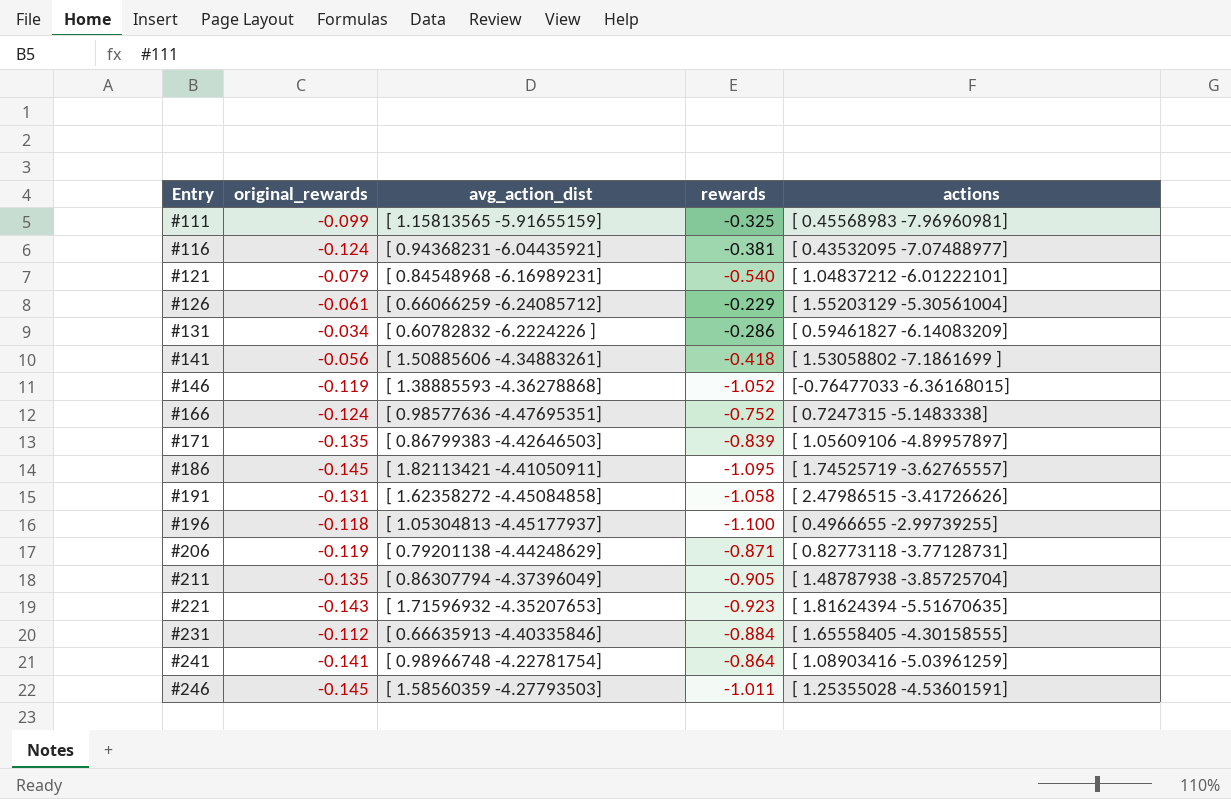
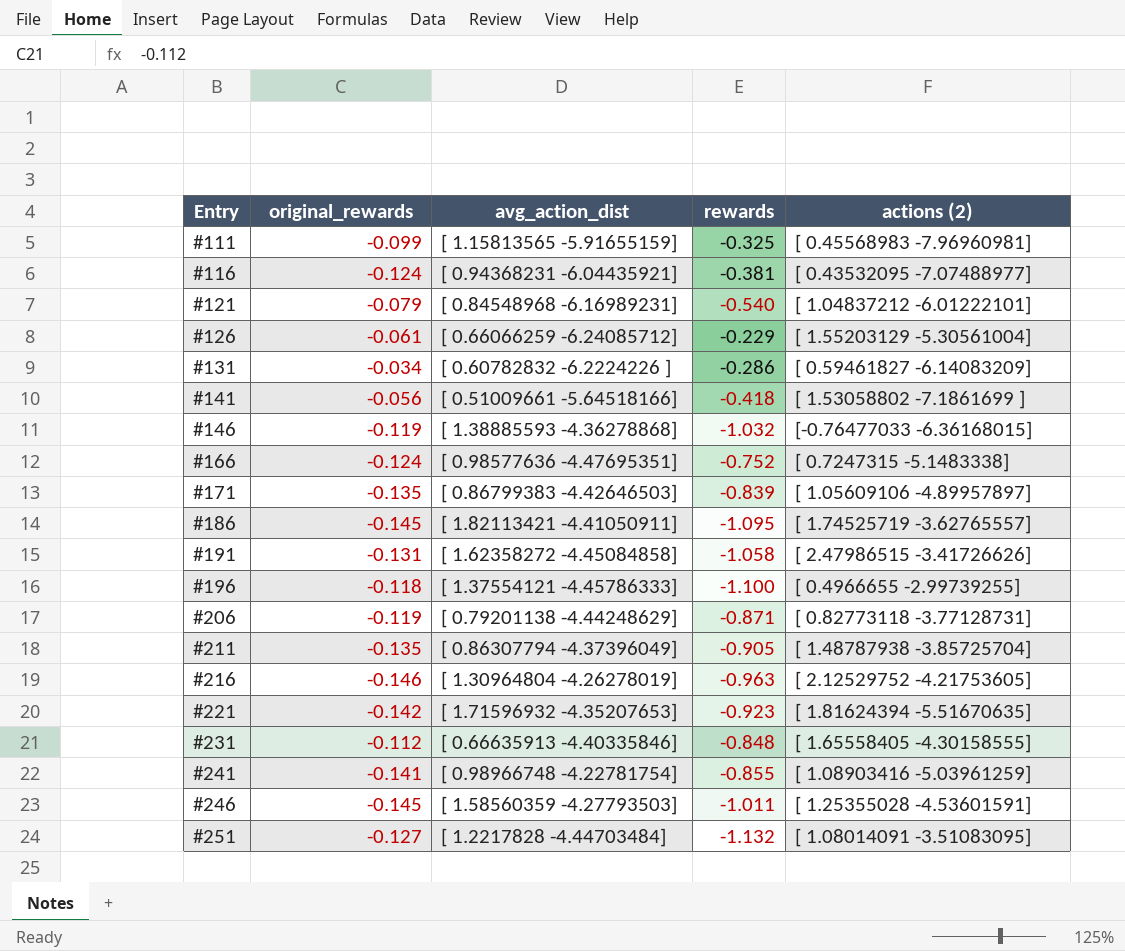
column name: actions -> actions (2)
#141 | avg_action_dist: [ 1.50885606 -4.34883261] -> [ 0.51009661 -5.64518166]
#146 | rewards: -1.052 -> -1.032
#196 | avg_action_dist: [ 1.05304813 -4.45177937] -> [ 1.37554121 -4.45786333]
row #216: none -> -0.146 | [ 1.30964804 -4.26278019] | -0.963 | [ 2.12529752 -4.21753605]
#221 | original_rewards: -0.143 -> -0.142
#231 | rewards: -0.884 -> -0.848
#241 | rewards: -0.864 -> -0.855
row #251: none -> -0.127 | [ 1.2217828 -4.44703484] | -1.132 | [ 1.08014091 -3.51083095]

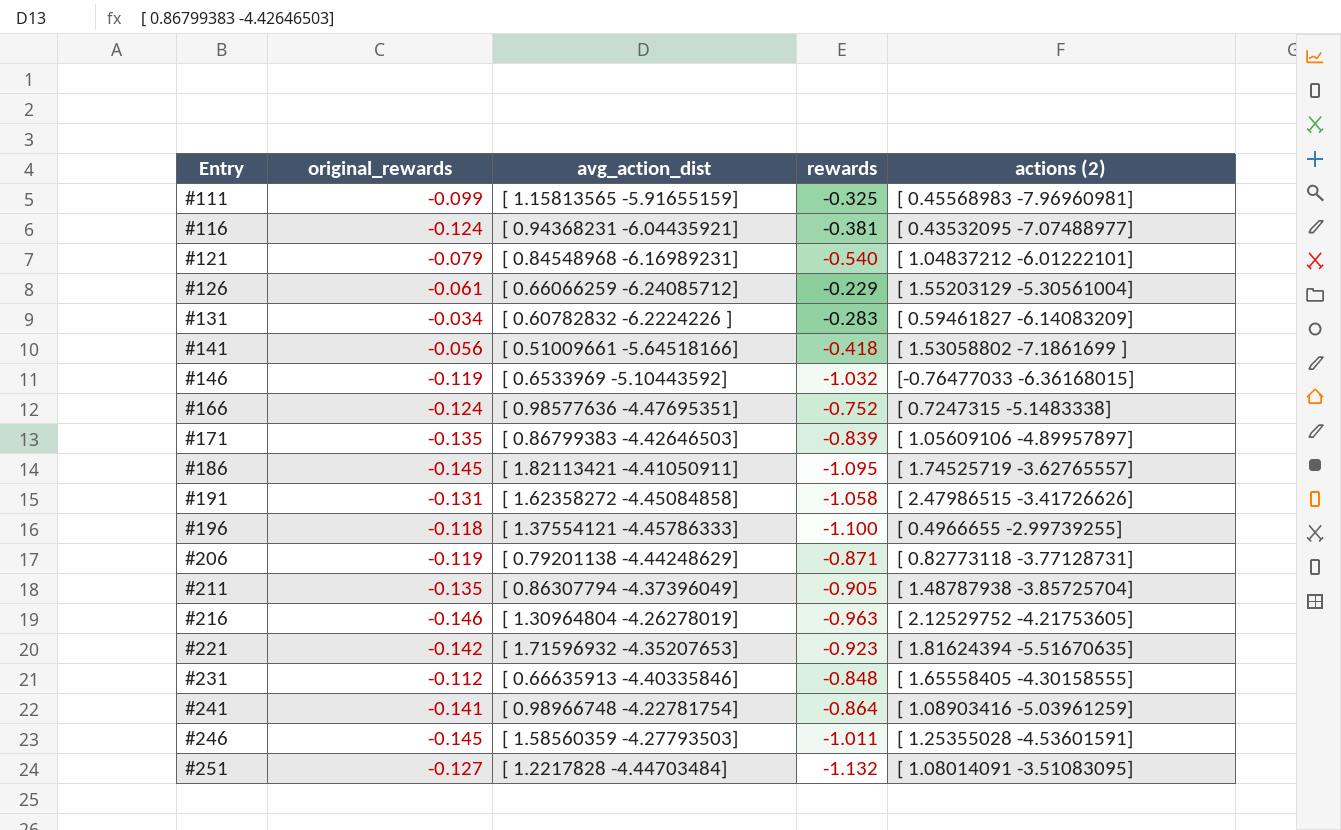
#131 | rewards: -0.286 -> -0.283
#146 | avg_action_dist: [ 1.38885593 -4.36278868] -> [ 0.6533969 -5.10443592]
#241 | rewards: -0.855 -> -0.864

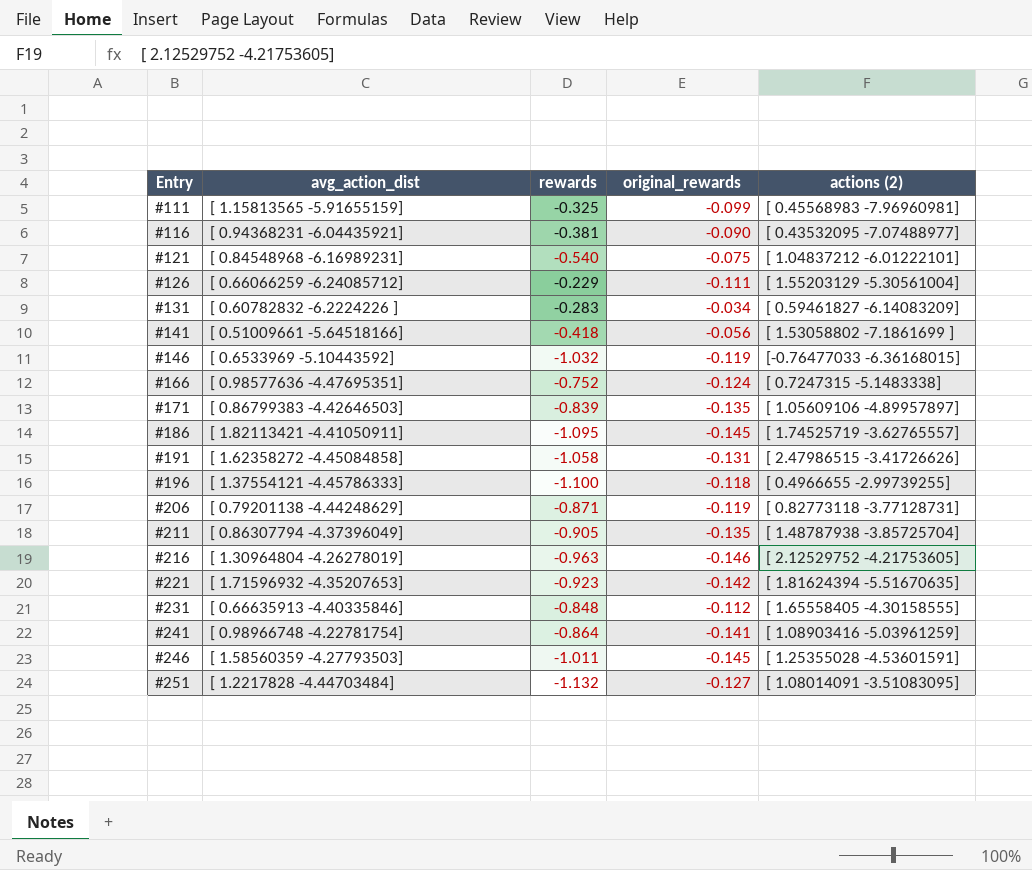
column original_rewards | position: 2 -> 4
#116 | original_rewards: -0.124 -> -0.090
#121 | original_rewards: -0.079 -> -0.075
#126 | original_rewards: -0.061 -> -0.111

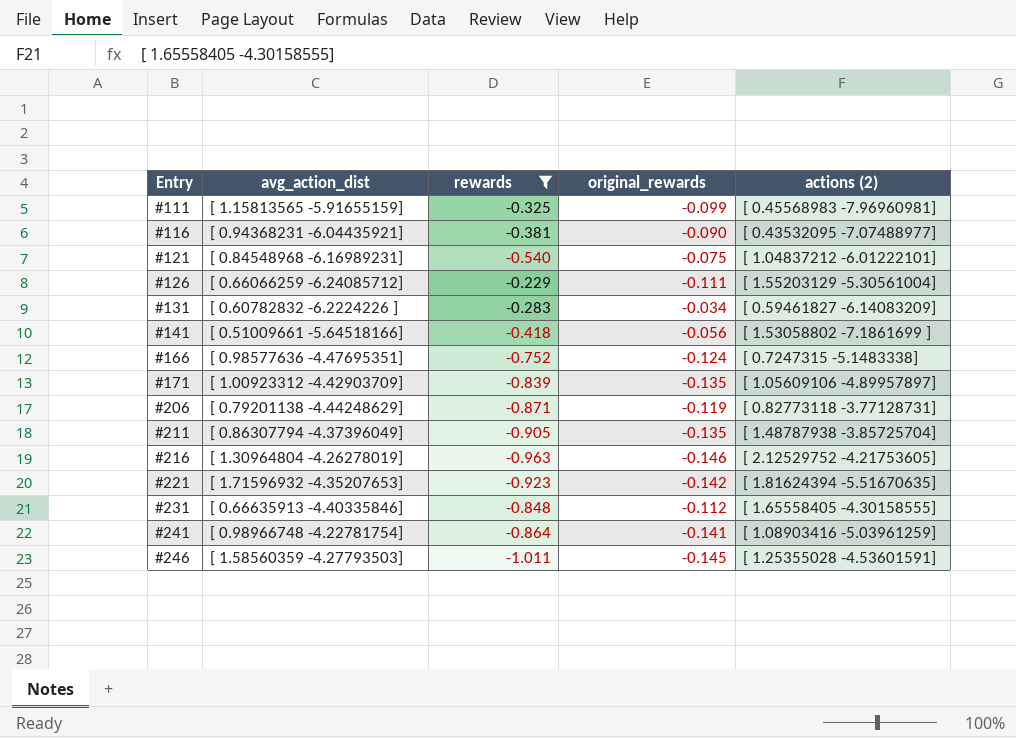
filter: none -> rewards >= -1.011
#171 | avg_action_dist: [ 0.86799383 -4.42646503] -> [ 1.00923312 -4.42903709]

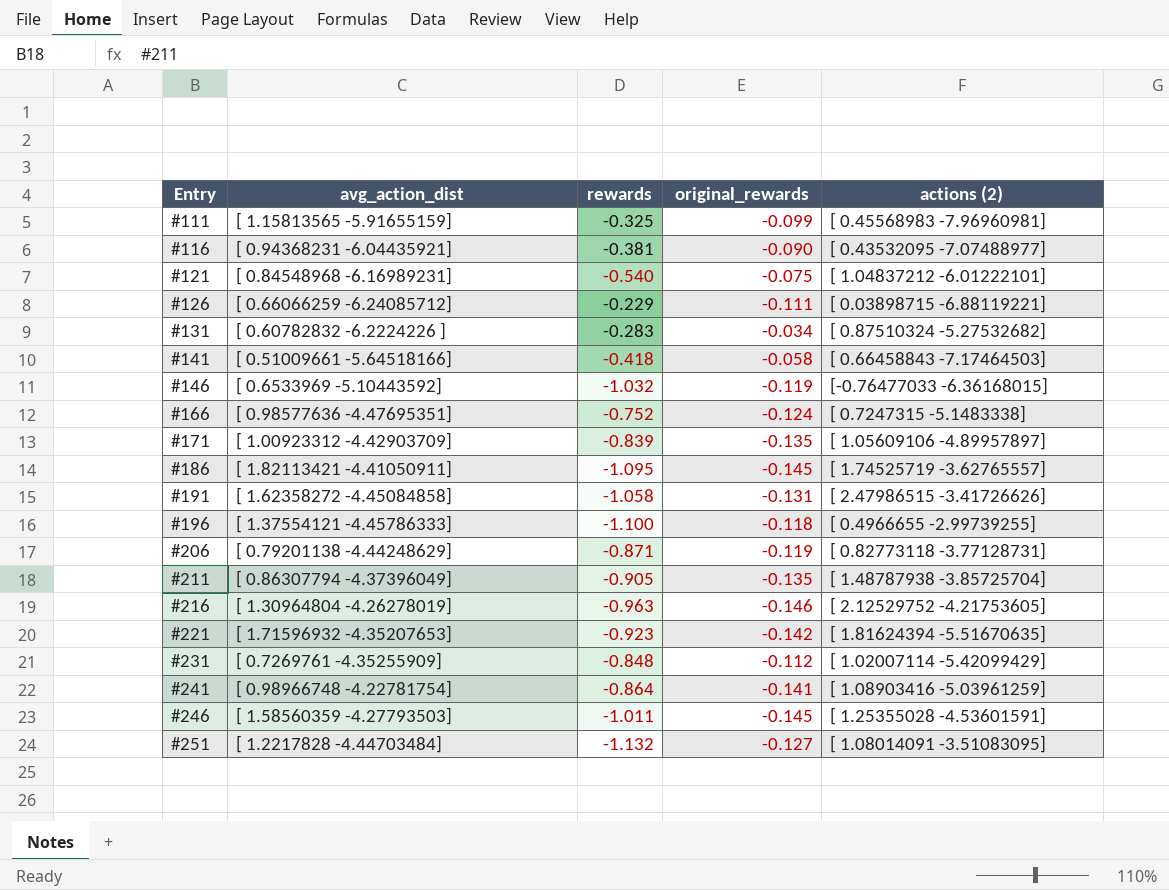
filter: rewards >= -1.011 -> none
#126 | actions (2): [ 1.55203129 -5.30561004] -> [ 0.03898715 -6.88119221]
#131 | actions (2): [ 0.59461827 -6.14083209] -> [ 0.87510324 -5.27532682]
#141 | original_rewards: -0.056 -> -0.058
#141 | actions (2): [ 1.53058802 -7.1861699 ] -> [ 0.66458843 -7.17464503]
#231 | avg_action_dist: [ 0.66635913 -4.40335846] -> [ 0.7269761 -4.35255909]
#231 | actions (2): [ 1.65558405 -4.30158555] -> [ 1.02007114 -5.42099429]

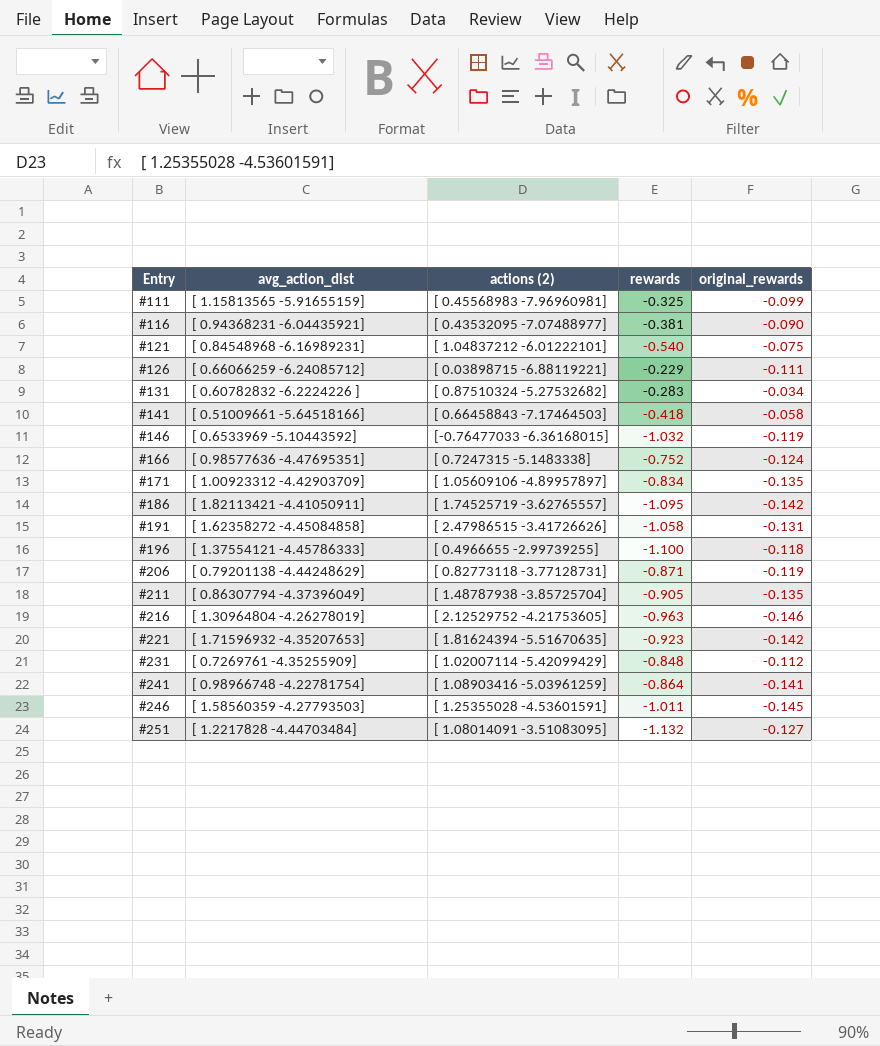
column actions (2) | position: 5 -> 3
#171 | rewards: -0.839 -> -0.834
#186 | original_rewards: -0.145 -> -0.142

